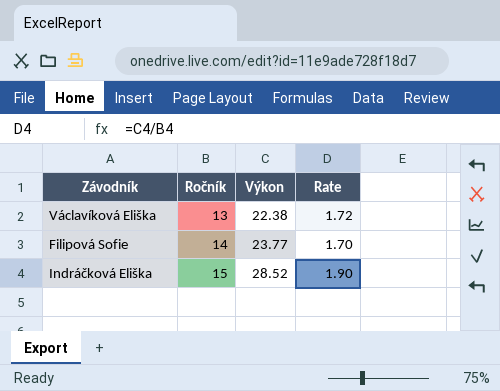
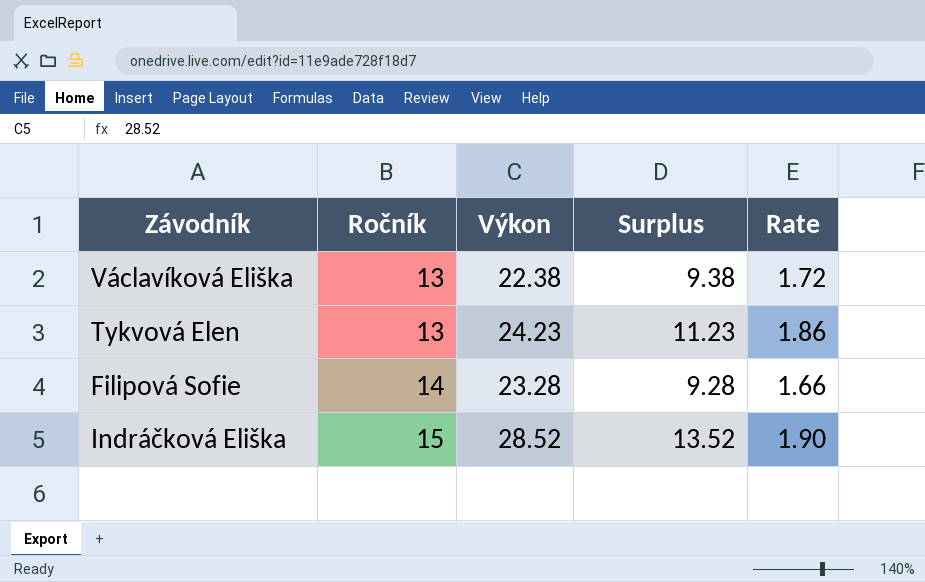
column Surplus | formula: none -> [Výkon] - [Ročník]
row Tykvová Elen: none -> 13 | 24.23 | 11.23 | 1.86
Filipová Sofie | Výkon: 23.77 -> 23.28
Filipová Sofie | Rate: 1.70 -> 1.66

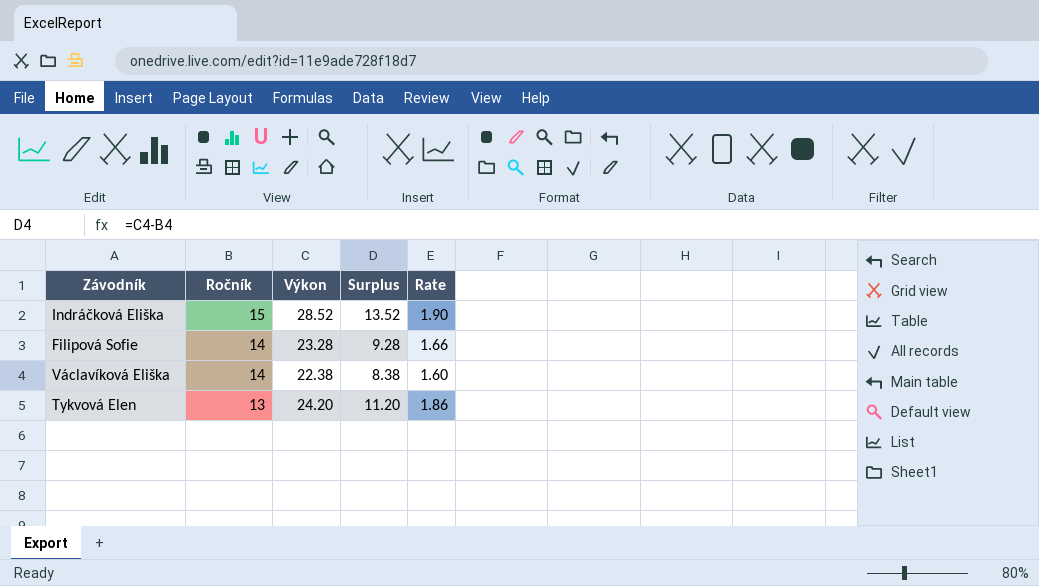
row order: Ročník ascending -> Ročník descending
Václavíková Eliška | Ročník: 13 -> 14
Václavíková Eliška | Surplus: 9.38 -> 8.38
Václavíková Eliška | Rate: 1.72 -> 1.60
Tykvová Elen | Výkon: 24.23 -> 24.20
Tykvová Elen | Surplus: 11.23 -> 11.20

